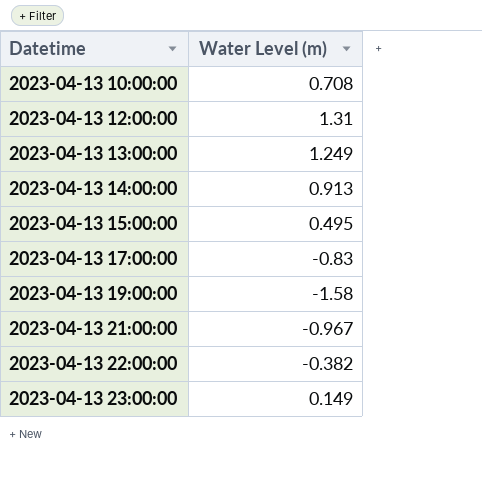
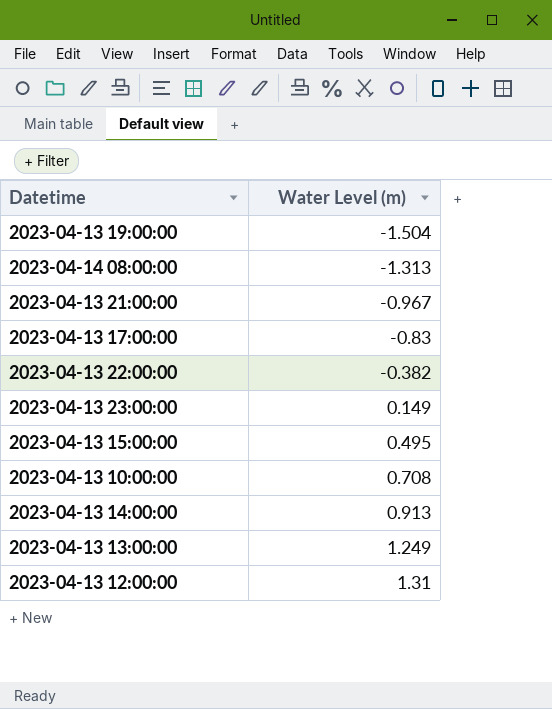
row order: Datetime ascending -> Water Level (m) ascending
2023-04-13 19:00:00 | Water Level (m): -1.58 -> -1.504
row 2023-04-14 08:00:00: none -> -1.313

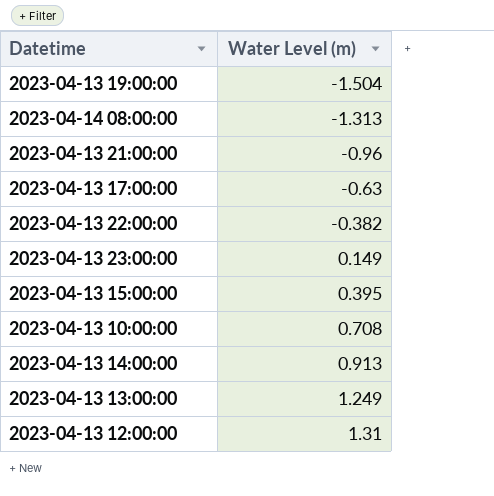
2023-04-13 21:00:00 | Water Level (m): -0.967 -> -0.96
2023-04-13 17:00:00 | Water Level (m): -0.83 -> -0.63
2023-04-13 15:00:00 | Water Level (m): 0.495 -> 0.395

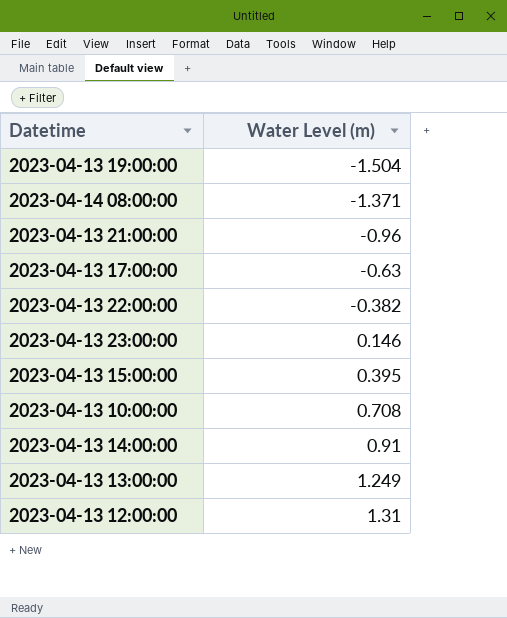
2023-04-14 08:00:00 | Water Level (m): -1.313 -> -1.371
2023-04-13 23:00:00 | Water Level (m): 0.149 -> 0.146
2023-04-13 14:00:00 | Water Level (m): 0.913 -> 0.91

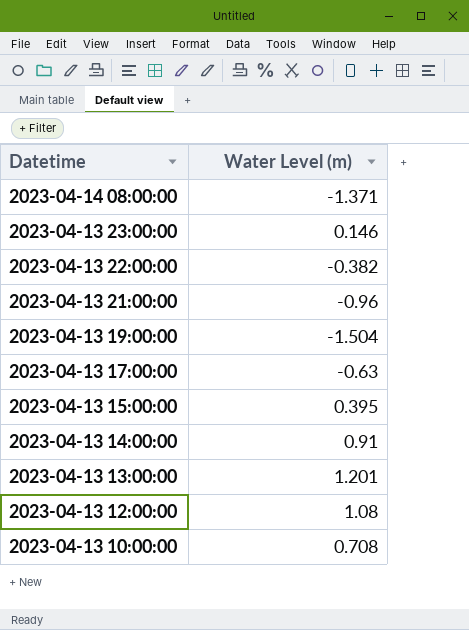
row order: Water Level (m) ascending -> Datetime descending
2023-04-13 13:00:00 | Water Level (m): 1.249 -> 1.201
2023-04-13 12:00:00 | Water Level (m): 1.31 -> 1.08

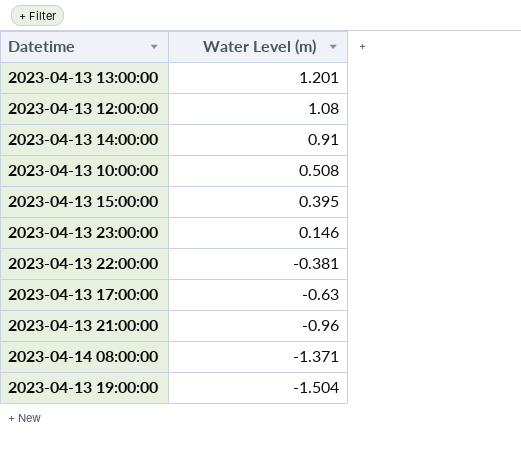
row order: Datetime descending -> Water Level (m) descending
2023-04-13 10:00:00 | Water Level (m): 0.708 -> 0.508
2023-04-13 22:00:00 | Water Level (m): -0.382 -> -0.381

